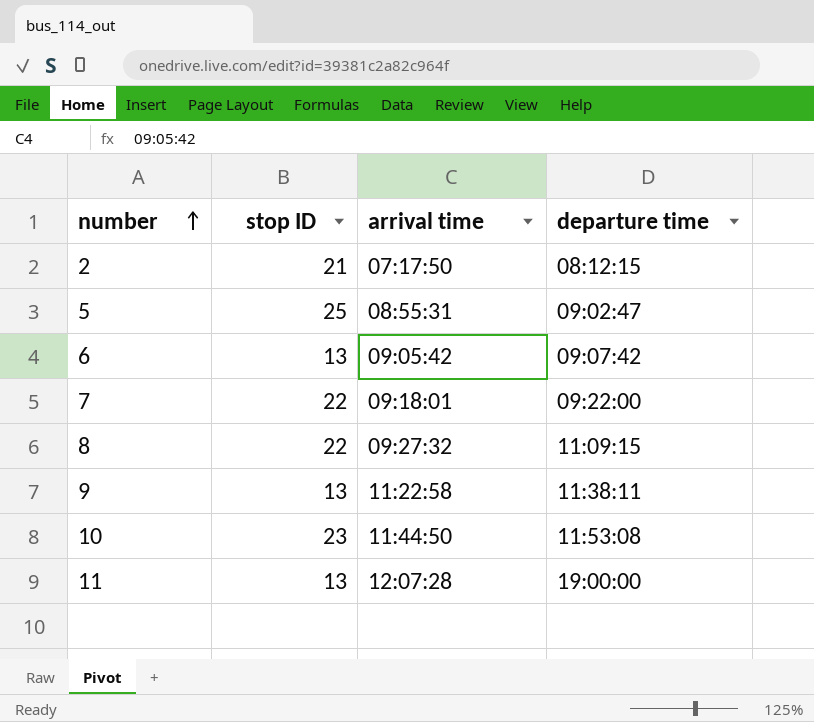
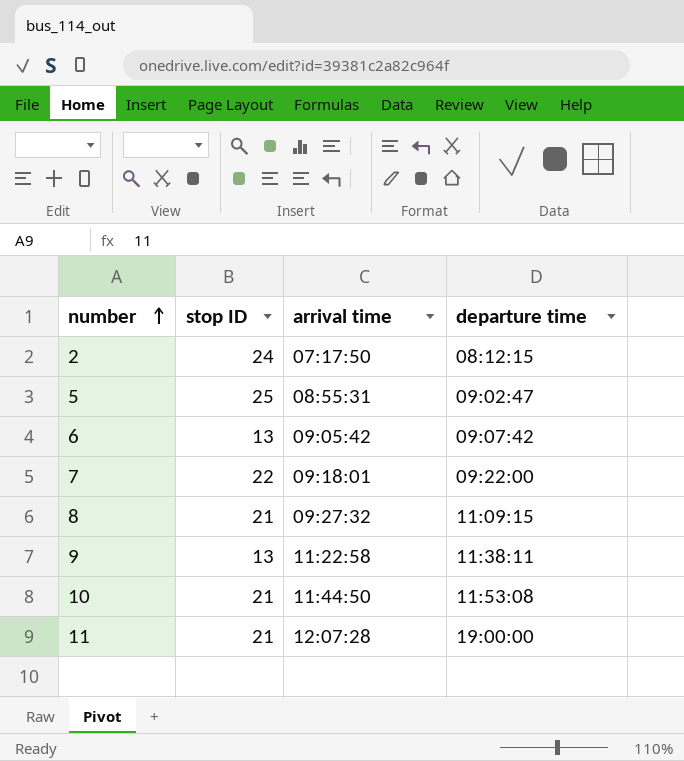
2 | stop ID: 21 -> 24
8 | stop ID: 22 -> 21
10 | stop ID: 23 -> 21
11 | stop ID: 13 -> 21

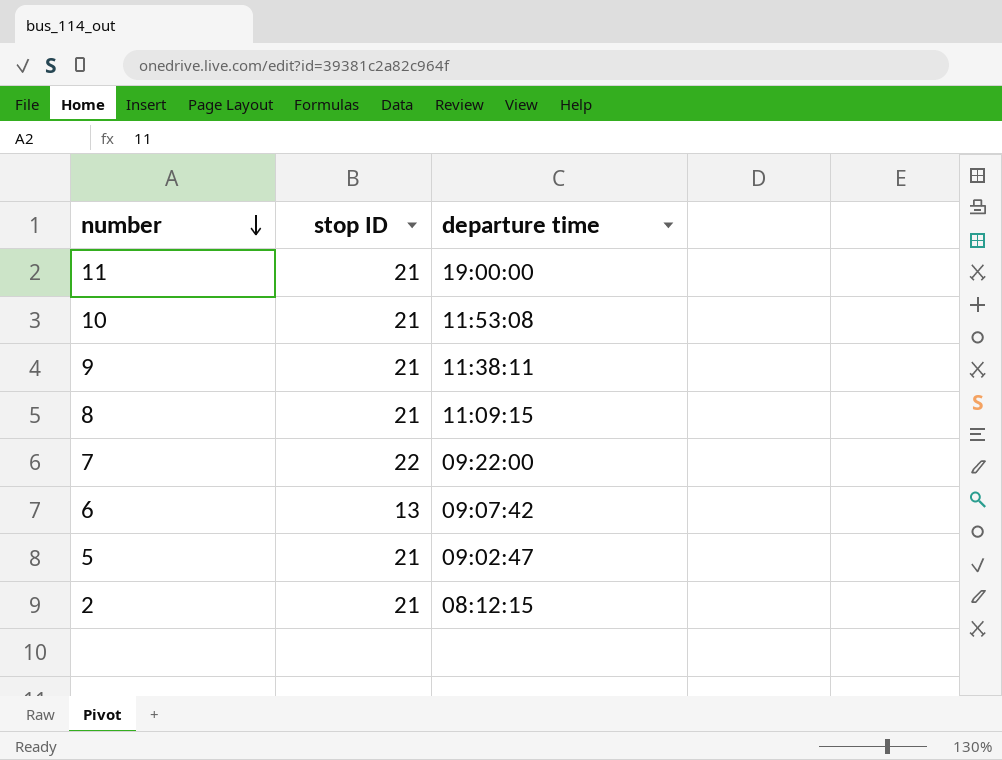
row order: number ascending -> number descending
column arrival time | position: 3 -> none
9 | stop ID: 13 -> 21
5 | stop ID: 25 -> 21
2 | stop ID: 24 -> 21

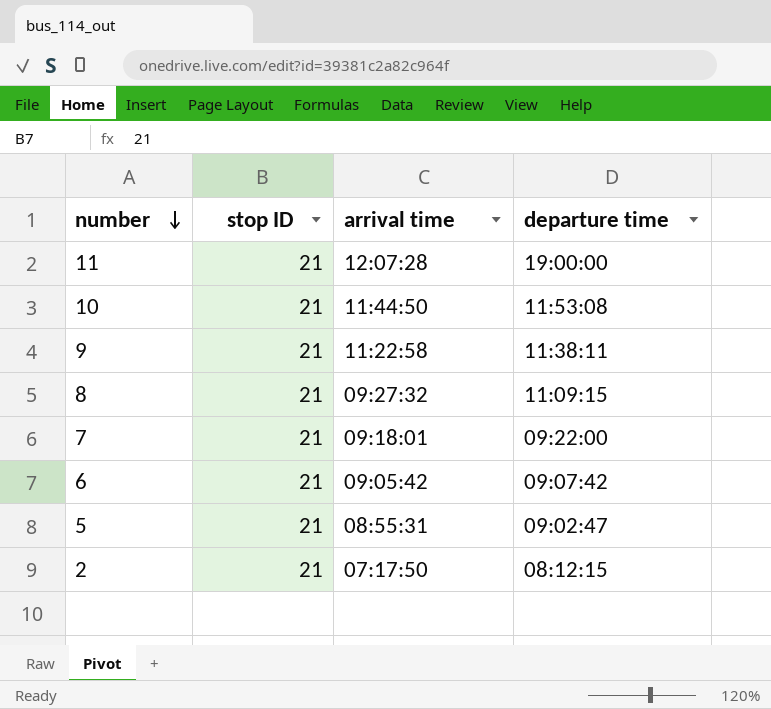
column arrival time | position: none -> 3
7 | stop ID: 22 -> 21
6 | stop ID: 13 -> 21

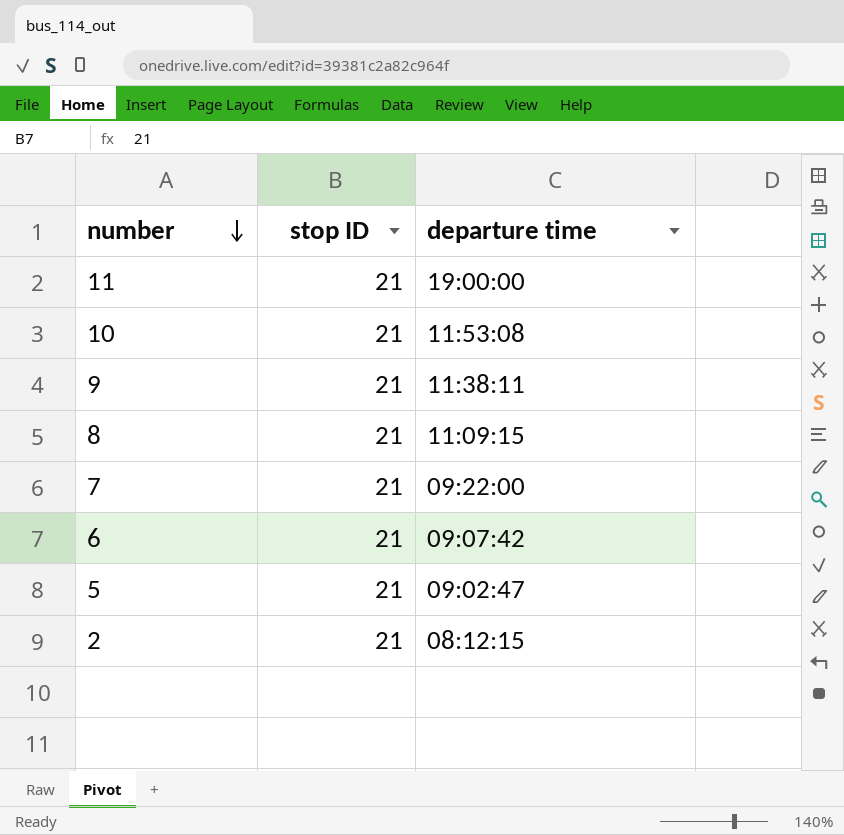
column arrival time | position: 3 -> none

